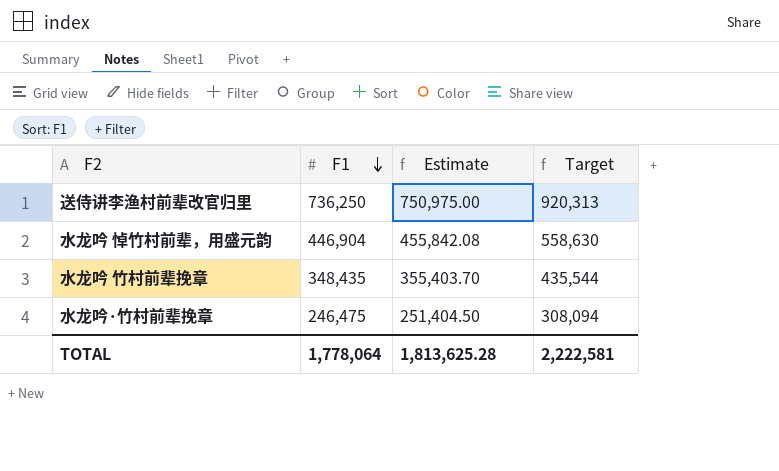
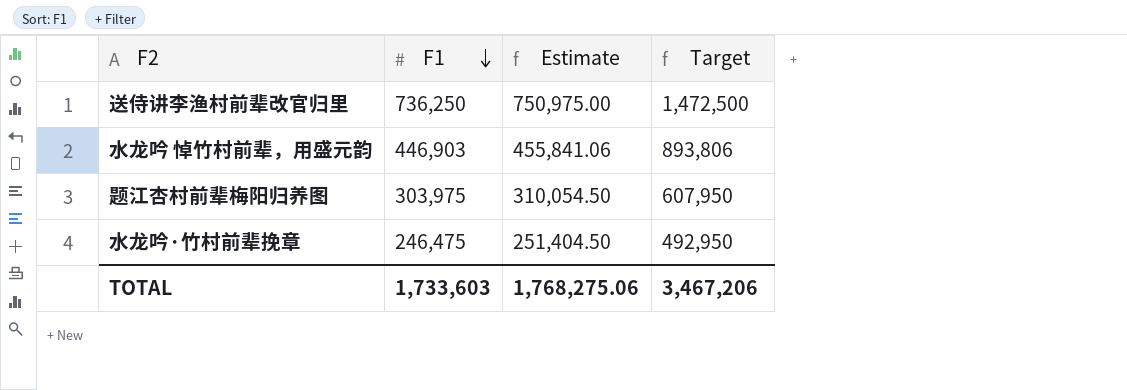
column Target | formula: [F1] * 1.25 -> [F1] * 2
row 水龙吟 竹村前辈挽章: 348,435 | 355,403.70 | 435,544 -> none
水龙吟 悼竹村前辈，用盛元韵 | F1: 446,904 -> 446,903
水龙吟 悼竹村前辈，用盛元韵 | Estimate: 455,842.08 -> 455,841.06
row 题江杏村前辈梅阳归养图: none -> 303,975 | 310,054.50 | 607,950
TOTAL | F1: 1,778,064 -> 1,733,603
TOTAL | Estimate: 1,813,625.28 -> 1,768,275.06
TOTAL | Target: 2,222,581 -> 3,467,206

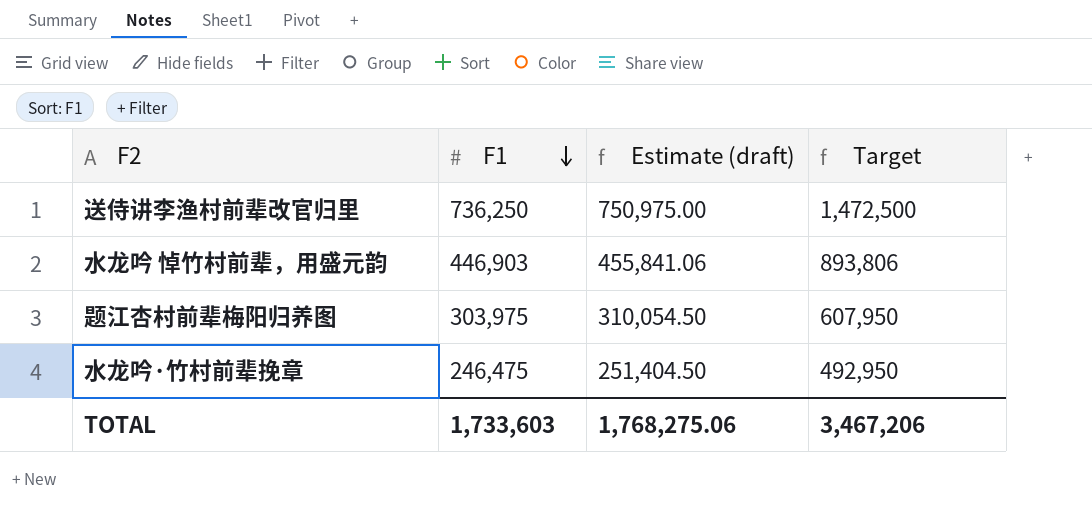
column name: Estimate -> Estimate (draft)

